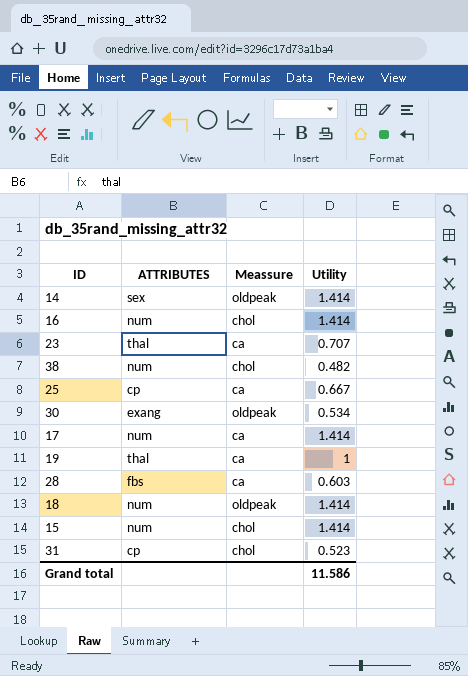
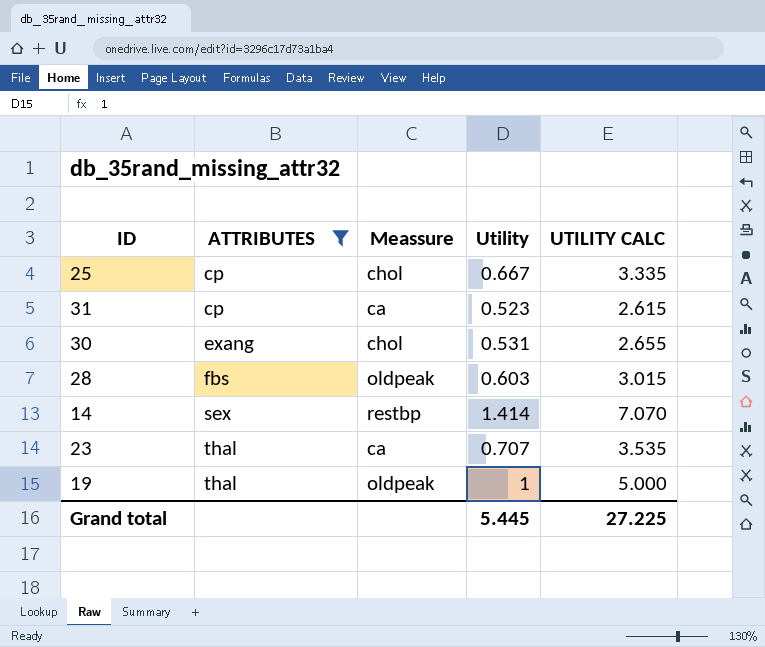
filter: none -> ATTRIBUTES != num
row order: none -> ATTRIBUTES ascending
column UTILITY CALC | formula: none -> [Utility] * 5
25 | Meassure: ca -> chol
31 | Meassure: chol -> ca
30 | Meassure: oldpeak -> chol
30 | Utility: 0.534 -> 0.531
28 | Meassure: ca -> oldpeak
14 | Meassure: oldpeak -> restbp
19 | Meassure: ca -> oldpeak
Grand total | Utility: 11.586 -> 5.445

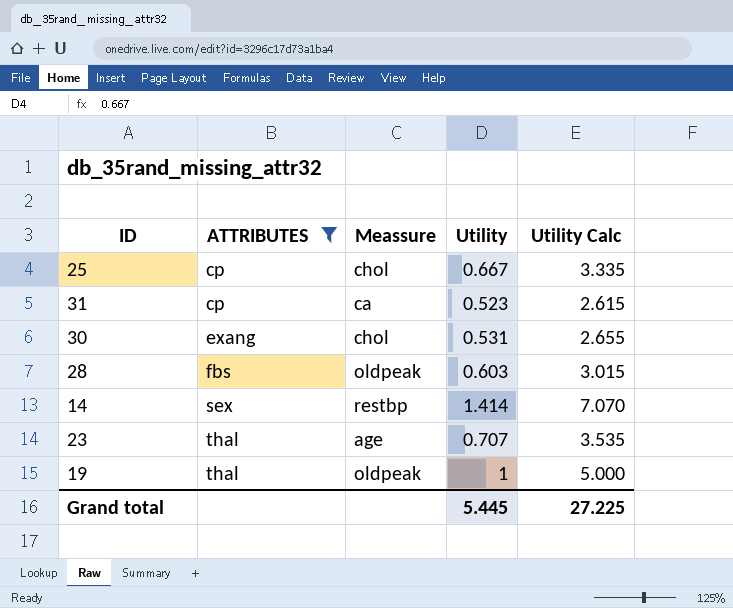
column name: UTILITY CALC -> Utility Calc
23 | Meassure: ca -> age

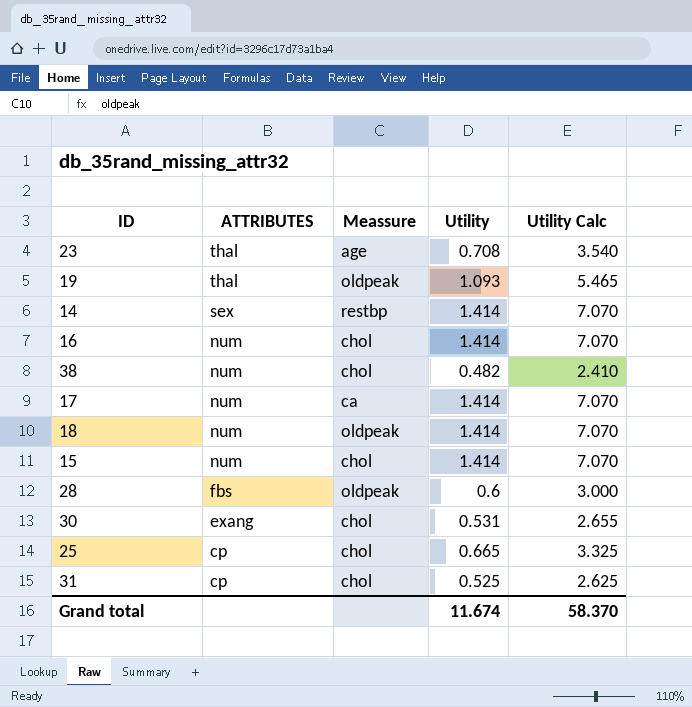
filter: ATTRIBUTES != num -> none
row order: ATTRIBUTES ascending -> ATTRIBUTES descending
23 | Utility: 0.707 -> 0.708
23 | Utility Calc: 3.535 -> 3.540
19 | Utility: 1 -> 1.093
19 | Utility Calc: 5.000 -> 5.465
28 | Utility: 0.603 -> 0.6
28 | Utility Calc: 3.015 -> 3.000
25 | Utility: 0.667 -> 0.665
25 | Utility Calc: 3.335 -> 3.325
31 | Meassure: ca -> chol
31 | Utility: 0.523 -> 0.525
31 | Utility Calc: 2.615 -> 2.625
Grand total | Utility: 5.445 -> 11.674
Grand total | Utility Calc: 27.225 -> 58.370

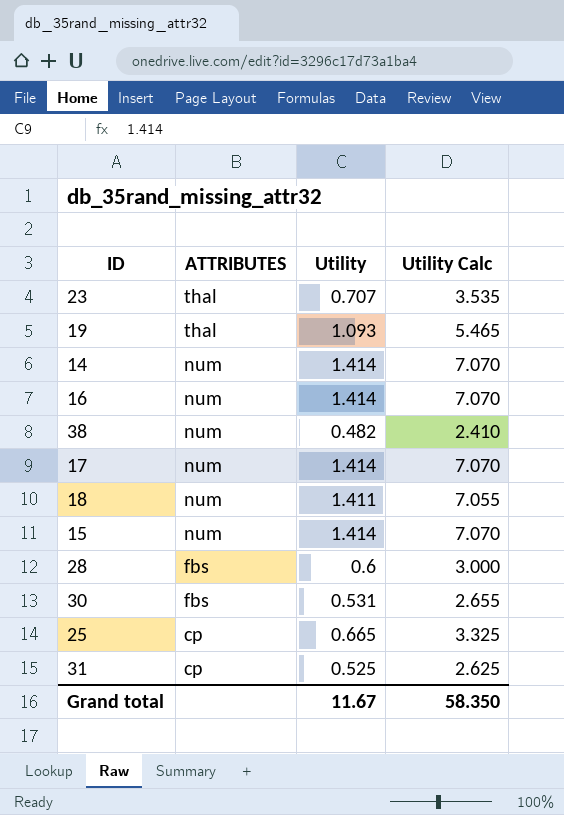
column Meassure | position: 3 -> none
23 | Utility: 0.708 -> 0.707
23 | Utility Calc: 3.540 -> 3.535
14 | ATTRIBUTES: sex -> num
18 | Utility: 1.414 -> 1.411
18 | Utility Calc: 7.070 -> 7.055
30 | ATTRIBUTES: exang -> fbs
Grand total | Utility: 11.674 -> 11.67
Grand total | Utility Calc: 58.370 -> 58.350

